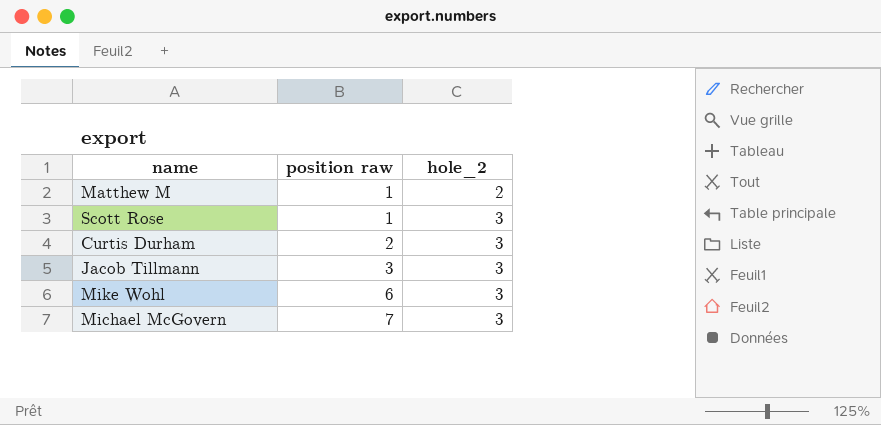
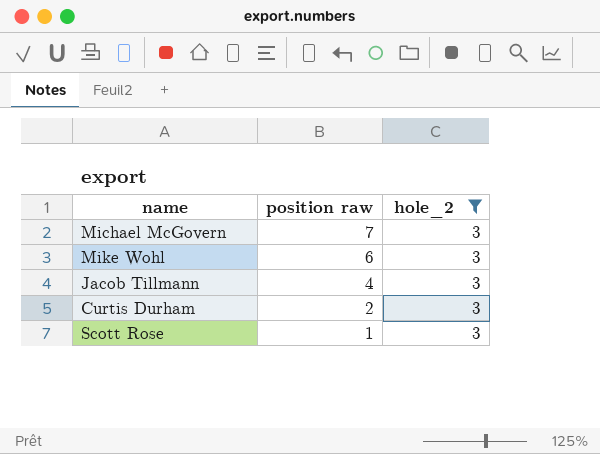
filter: none -> hole_2 = 3
row order: position raw ascending -> position raw descending
Jacob Tillmann | position raw: 3 -> 4

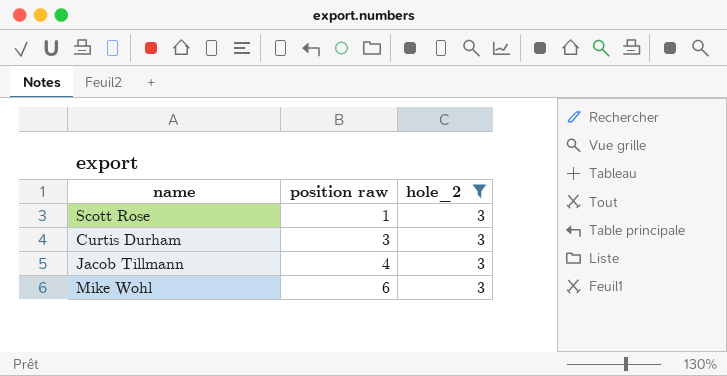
row order: position raw descending -> position raw ascending
row Michael McGovern: 7 | 3 -> none
Curtis Durham | position raw: 2 -> 3

